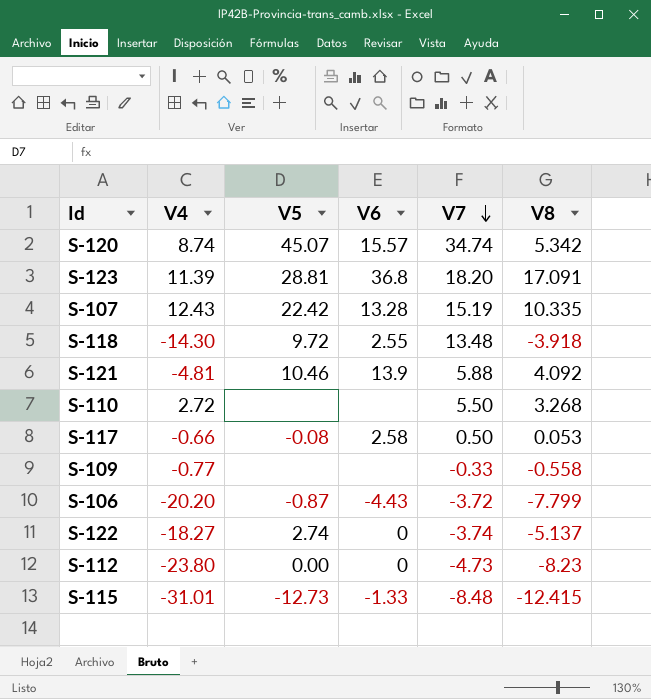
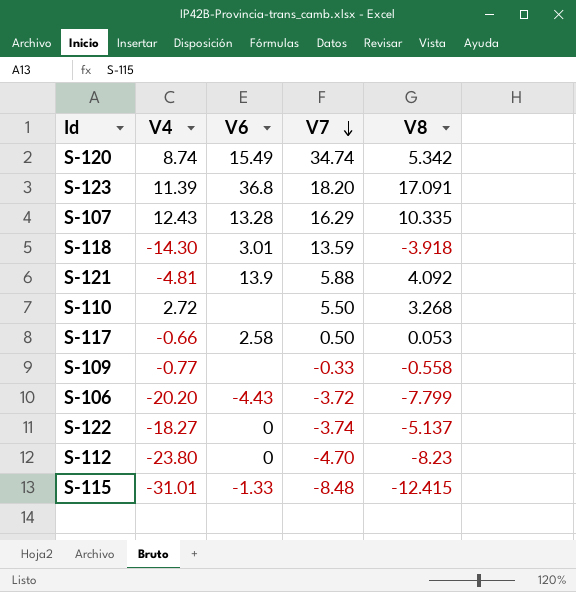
column V5 | position: 3 -> none
S-120 | V6: 15.57 -> 15.49
S-107 | V7: 15.19 -> 16.29
S-118 | V6: 2.55 -> 3.01
S-118 | V7: 13.48 -> 13.59
S-112 | V7: -4.73 -> -4.70

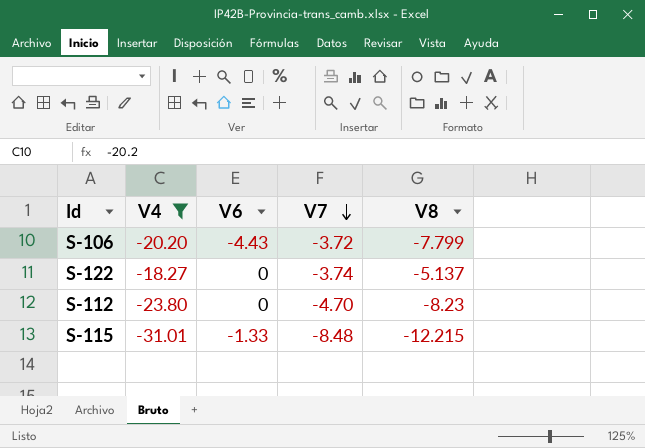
filter: none -> V4 <= -18.27
S-115 | V8: -12.415 -> -12.215

